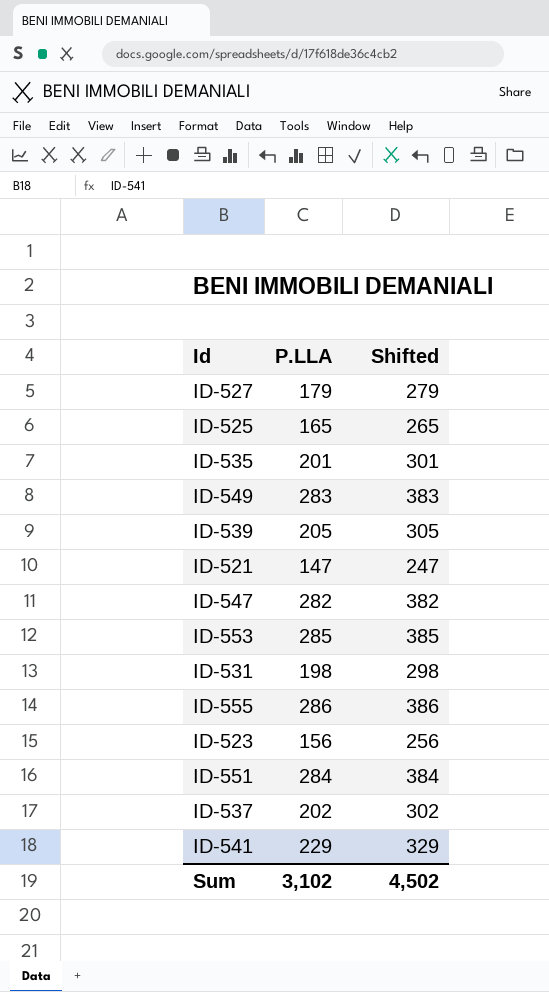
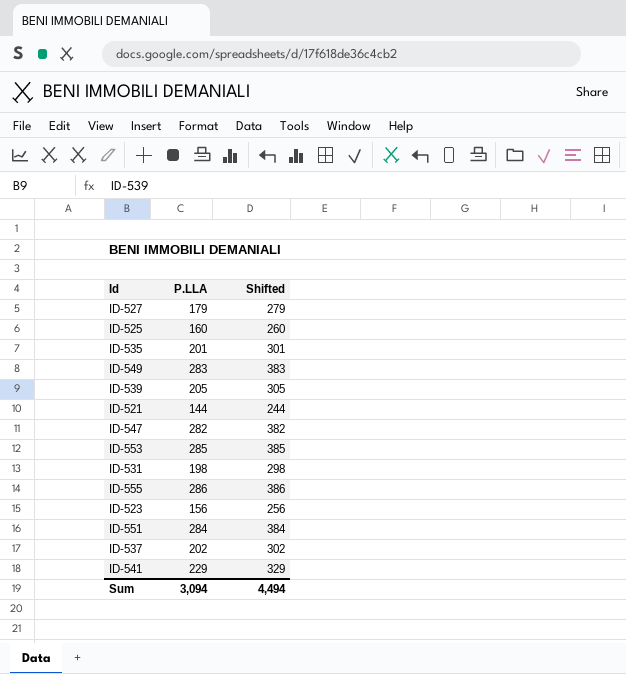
ID-525 | P.LLA: 165 -> 160
ID-525 | Shifted: 265 -> 260
ID-521 | P.LLA: 147 -> 144
ID-521 | Shifted: 247 -> 244
Sum | P.LLA: 3,102 -> 3,094
Sum | Shifted: 4,502 -> 4,494

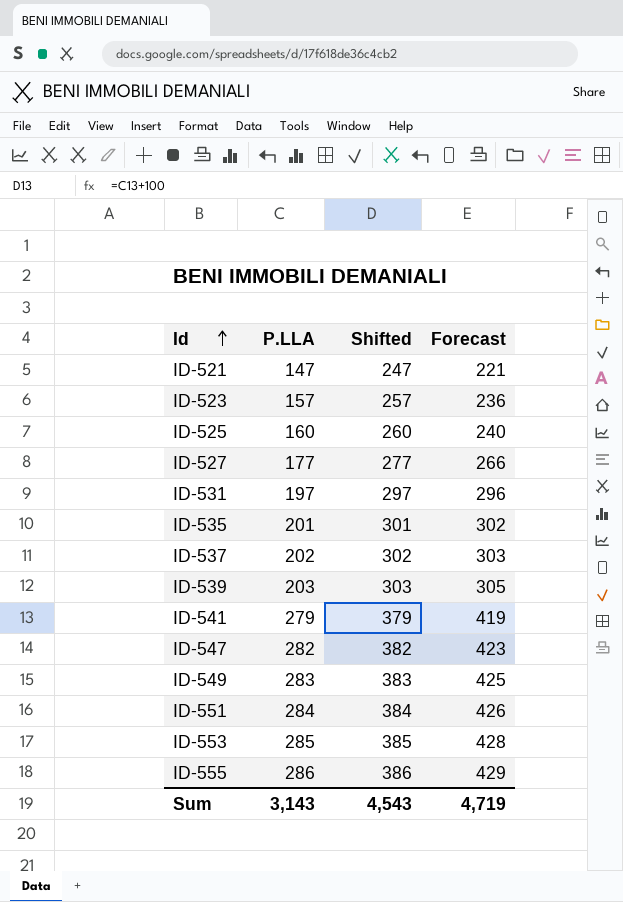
row order: none -> Id ascending
column Forecast | formula: none -> [P.LLA] * 1.5
ID-521 | P.LLA: 144 -> 147
ID-521 | Shifted: 244 -> 247
ID-523 | P.LLA: 156 -> 157
ID-523 | Shifted: 256 -> 257
ID-527 | P.LLA: 179 -> 177
ID-527 | Shifted: 279 -> 277
ID-531 | P.LLA: 198 -> 197
ID-531 | Shifted: 298 -> 297
ID-539 | P.LLA: 205 -> 203
ID-539 | Shifted: 305 -> 303
ID-541 | P.LLA: 229 -> 279
ID-541 | Shifted: 329 -> 379
Sum | P.LLA: 3,094 -> 3,143
Sum | Shifted: 4,494 -> 4,543

